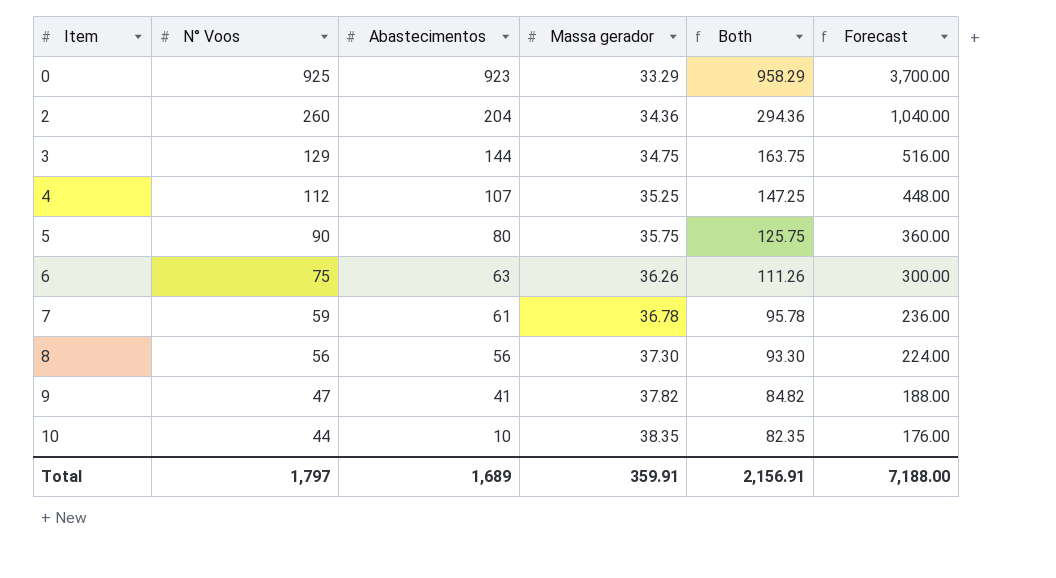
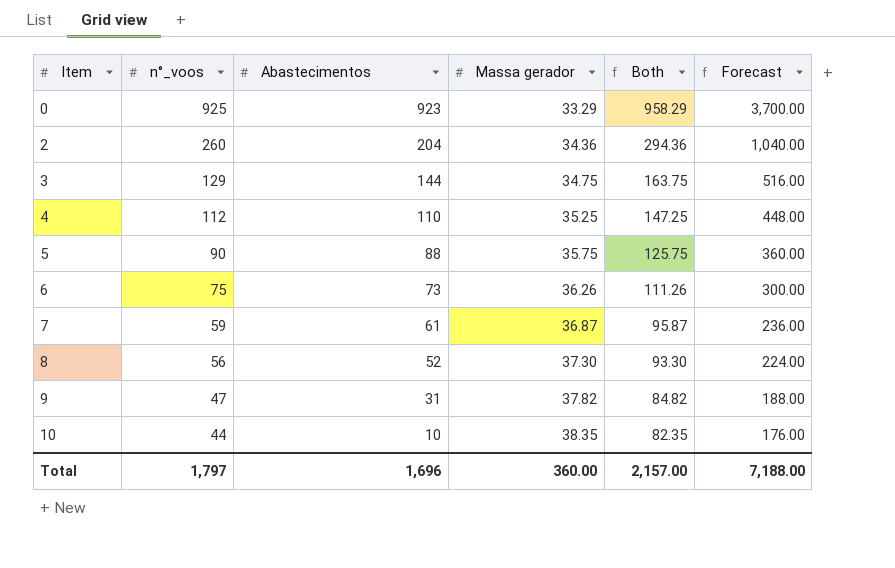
column name: N° Voos -> n°_voos
4 | Abastecimentos: 107 -> 110
5 | Abastecimentos: 80 -> 88
6 | Abastecimentos: 63 -> 73
7 | Massa gerador: 36.78 -> 36.87
7 | Both: 95.78 -> 95.87
8 | Abastecimentos: 56 -> 52
9 | Abastecimentos: 41 -> 31
Total | Abastecimentos: 1,689 -> 1,696
Total | Massa gerador: 359.91 -> 360.00
Total | Both: 2,156.91 -> 2,157.00

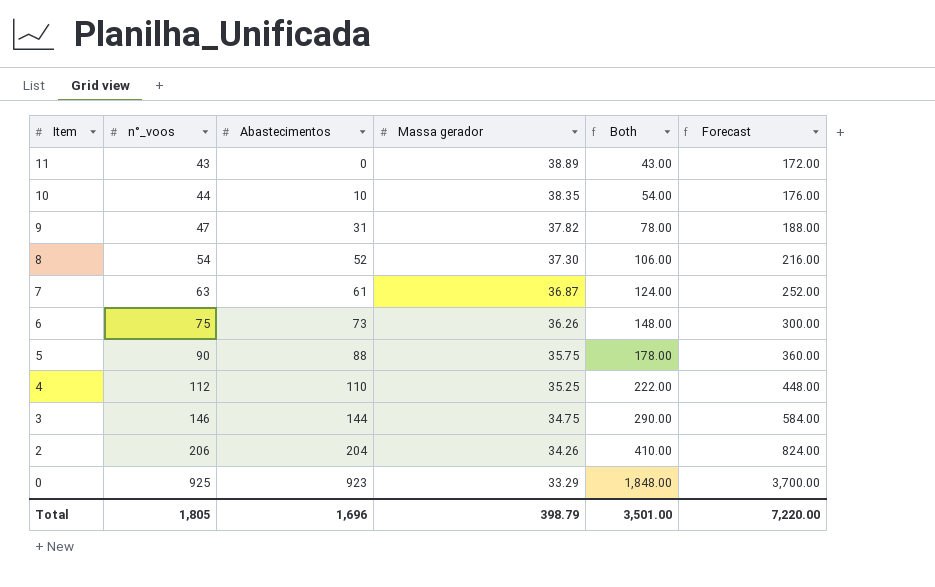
row order: Item ascending -> Item descending
column Both | formula: [n°_voos] + [Massa gerador] -> [n°_voos] + [Abastecimentos]
row 11: none -> 43 | 0 | 38.89 | 43.00 | 172.00
8 | n°_voos: 56 -> 54
8 | Forecast: 224.00 -> 216.00
7 | n°_voos: 59 -> 63
7 | Forecast: 236.00 -> 252.00
3 | n°_voos: 129 -> 146
3 | Forecast: 516.00 -> 584.00
2 | n°_voos: 260 -> 206
2 | Massa gerador: 34.36 -> 34.26
2 | Forecast: 1,040.00 -> 824.00
Total | n°_voos: 1,797 -> 1,805
Total | Massa gerador: 360.00 -> 398.79
Total | Both: 2,157.00 -> 3,501.00
Total | Forecast: 7,188.00 -> 7,220.00

